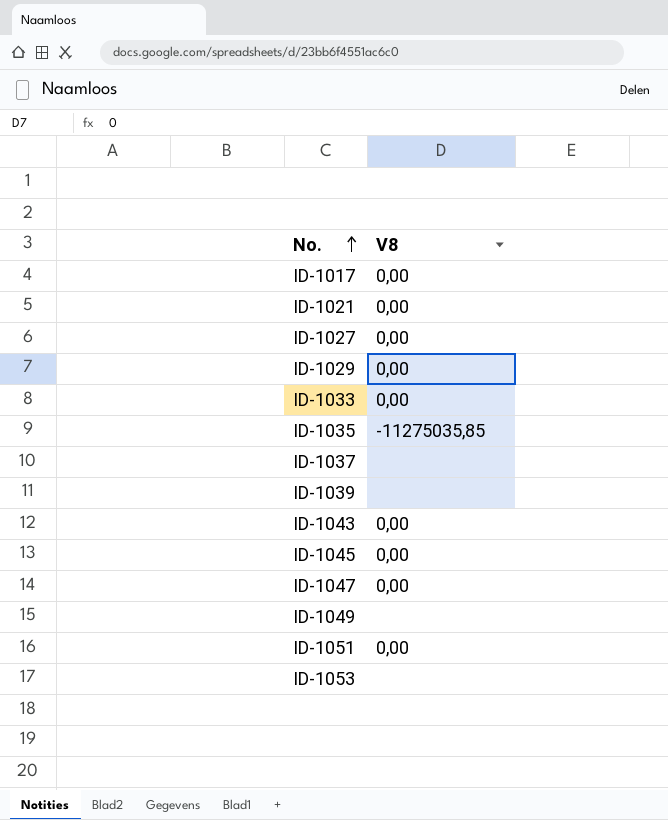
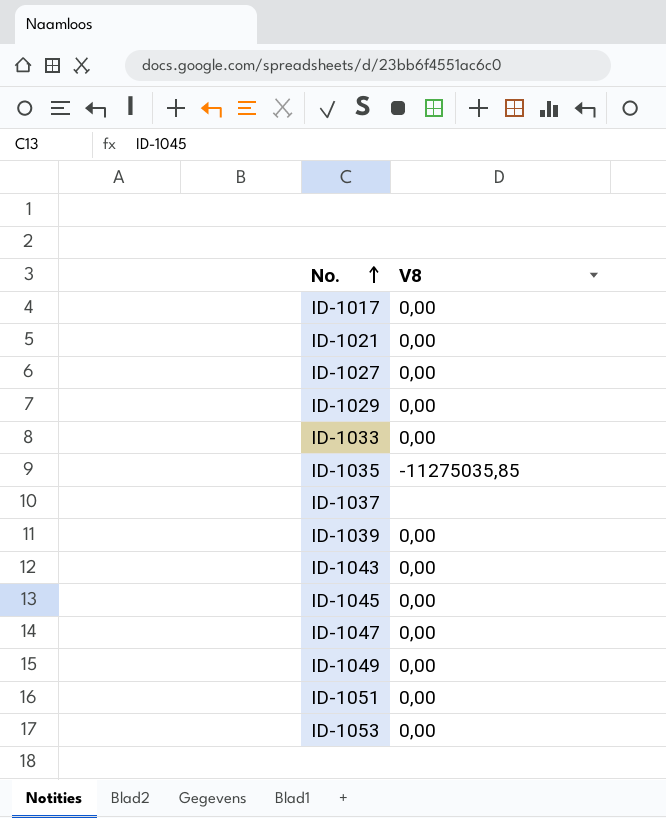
ID-1039 | V8: none -> 0,00
ID-1049 | V8: none -> 0,00
ID-1053 | V8: none -> 0,00

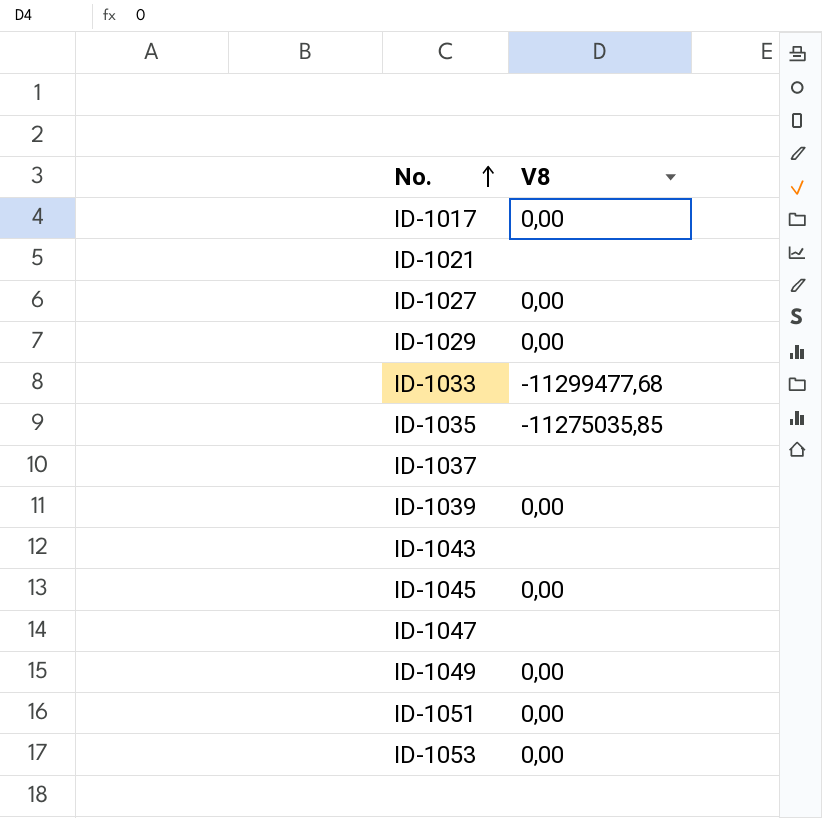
ID-1021 | V8: 0,00 -> none
ID-1033 | V8: 0,00 -> -11299477,68
ID-1043 | V8: 0,00 -> none
ID-1047 | V8: 0,00 -> none

